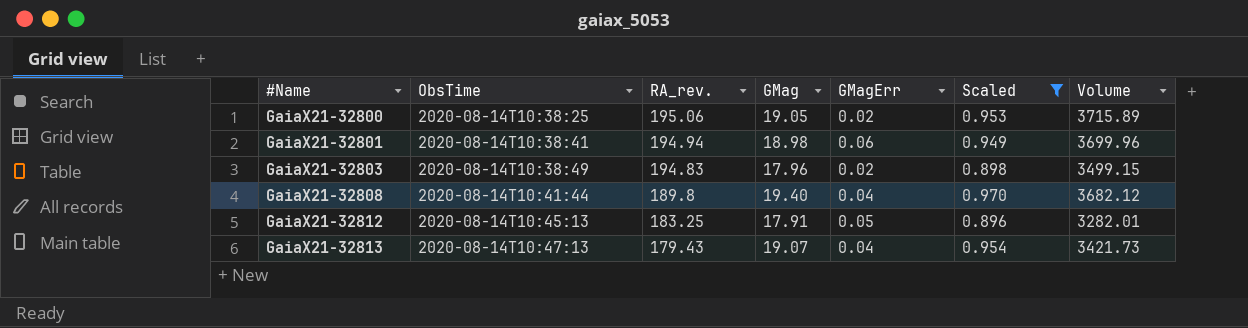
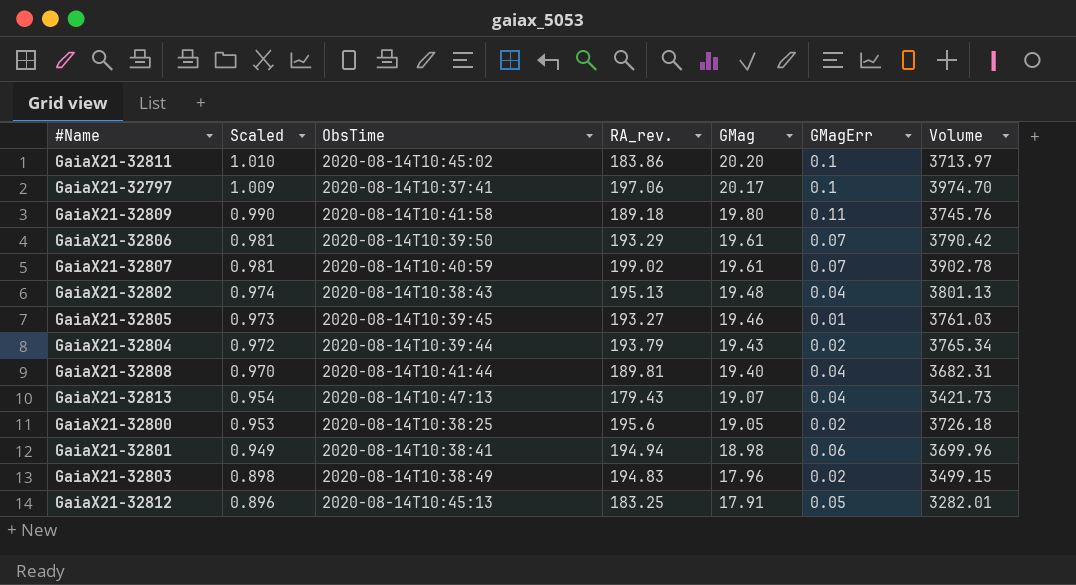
filter: Scaled <= 0.970 -> none
row order: #Name ascending -> Scaled descending
column Scaled | position: 6 -> 2
GaiaX21-32808 | RA_rev.: 189.8 -> 189.81
GaiaX21-32808 | Volume: 3682.12 -> 3682.31
GaiaX21-32800 | RA_rev.: 195.06 -> 195.6
GaiaX21-32800 | Volume: 3715.89 -> 3726.18

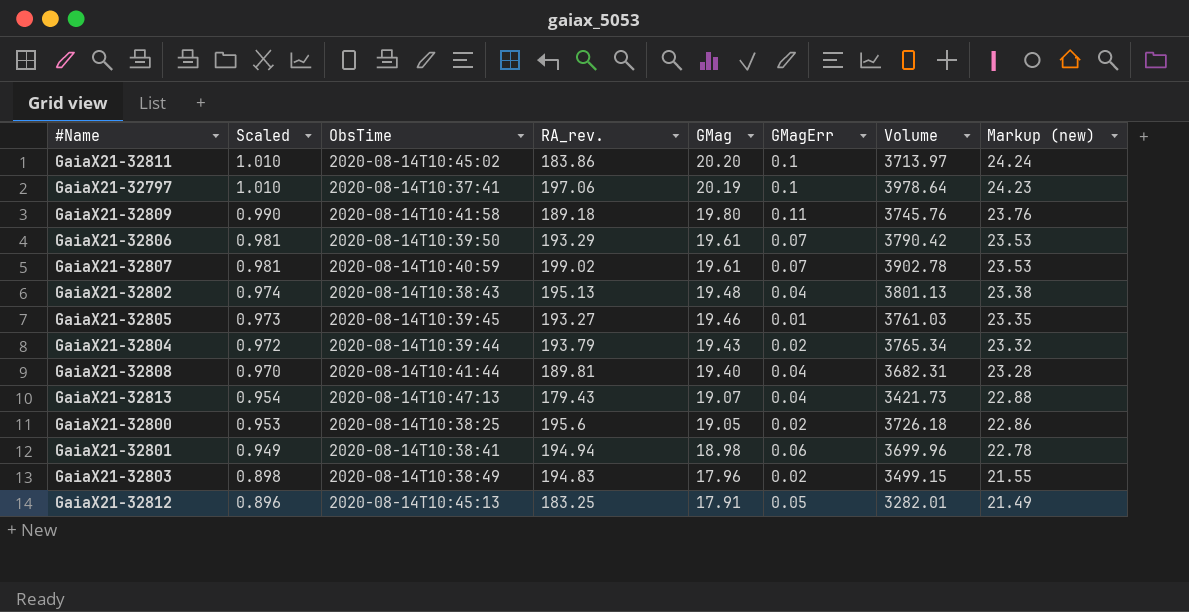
column Markup (new) | formula: none -> [GMag] * 1.2
GaiaX21-32797 | Scaled: 1.009 -> 1.010
GaiaX21-32797 | GMag: 20.17 -> 20.19
GaiaX21-32797 | Volume: 3974.70 -> 3978.64

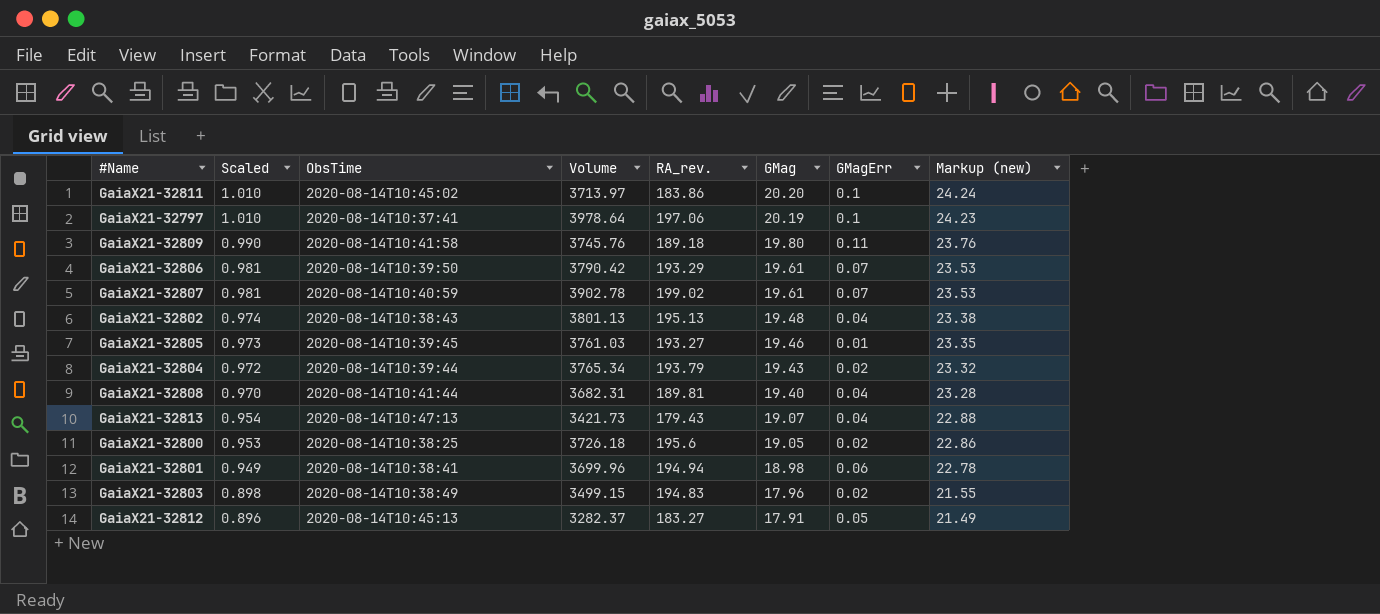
column Volume | position: 7 -> 4
GaiaX21-32812 | Volume: 3282.01 -> 3282.37
GaiaX21-32812 | RA_rev.: 183.25 -> 183.27

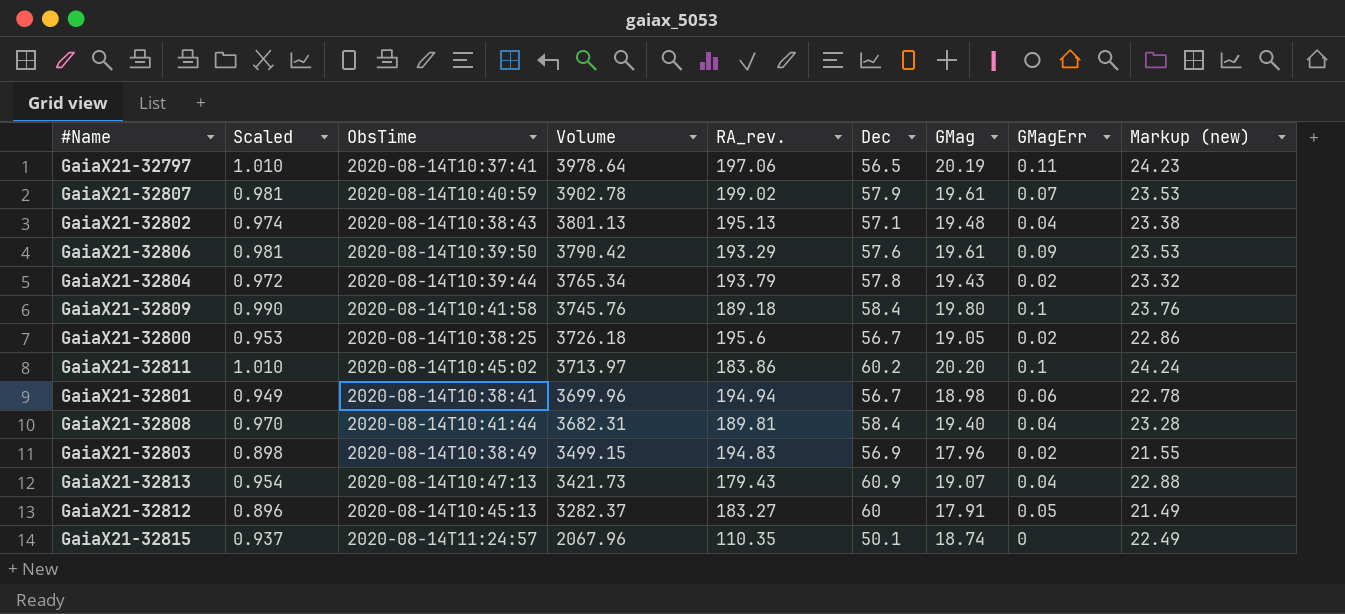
row order: Scaled descending -> Volume descending
column Dec | position: none -> 6
row GaiaX21-32805: 0.973 | 2020-08-14T10:39:45 | 3761.03 | 193.27 | 19.46 | 0.01 | 23.35 -> none
GaiaX21-32797 | GMagErr: 0.1 -> 0.11
GaiaX21-32806 | GMagErr: 0.07 -> 0.09
GaiaX21-32809 | GMagErr: 0.11 -> 0.1
row GaiaX21-32815: none -> 0.937 | 2020-08-14T11:24:57 | 2067.96 | 110.35 | 50.1 | 18.74 | 0 | 22.49

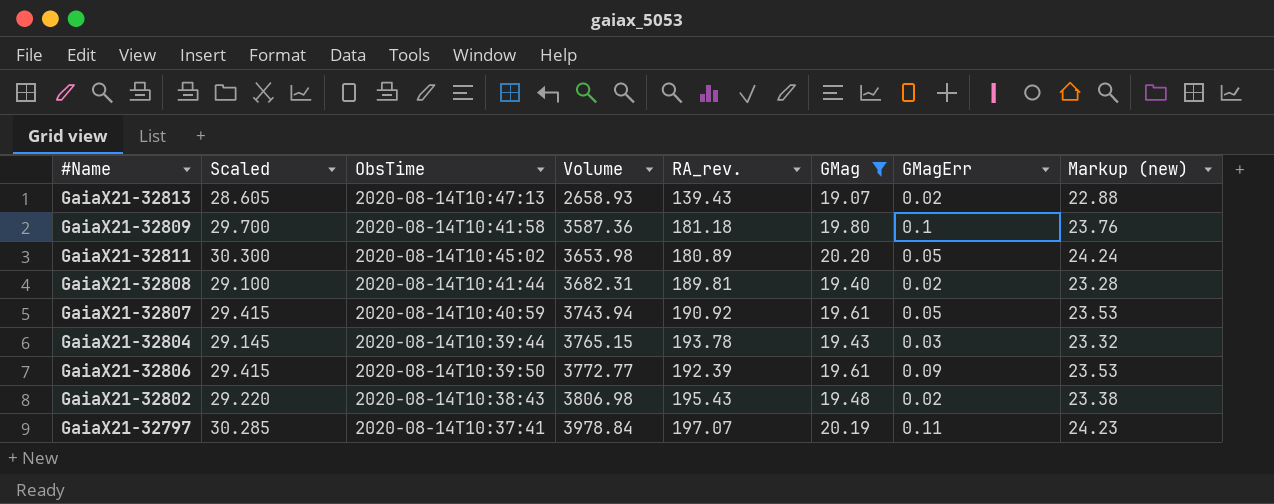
filter: none -> GMag >= 19.07
row order: Volume descending -> Volume ascending
column Dec | position: 6 -> none
column Scaled | formula: [GMag] * 0.05 -> [GMag] * 1.5
GaiaX21-32813 | Volume: 3421.73 -> 2658.93
GaiaX21-32813 | RA_rev.: 179.43 -> 139.43
GaiaX21-32813 | GMagErr: 0.04 -> 0.02
GaiaX21-32809 | Volume: 3745.76 -> 3587.36
GaiaX21-32809 | RA_rev.: 189.18 -> 181.18
GaiaX21-32811 | Volume: 3713.97 -> 3653.98
GaiaX21-32811 | RA_rev.: 183.86 -> 180.89
GaiaX21-32811 | GMagErr: 0.1 -> 0.05
GaiaX21-32808 | GMagErr: 0.04 -> 0.02
GaiaX21-32807 | Volume: 3902.78 -> 3743.94
GaiaX21-32807 | RA_rev.: 199.02 -> 190.92
GaiaX21-32807 | GMagErr: 0.07 -> 0.05
GaiaX21-32804 | Volume: 3765.34 -> 3765.15
GaiaX21-32804 | RA_rev.: 193.79 -> 193.78
GaiaX21-32804 | GMagErr: 0.02 -> 0.03
GaiaX21-32806 | Volume: 3790.42 -> 3772.77
GaiaX21-32806 | RA_rev.: 193.29 -> 192.39
GaiaX21-32802 | Volume: 3801.13 -> 3806.98
GaiaX21-32802 | RA_rev.: 195.13 -> 195.43
GaiaX21-32802 | GMagErr: 0.04 -> 0.02
GaiaX21-32797 | Volume: 3978.64 -> 3978.84
GaiaX21-32797 | RA_rev.: 197.06 -> 197.07

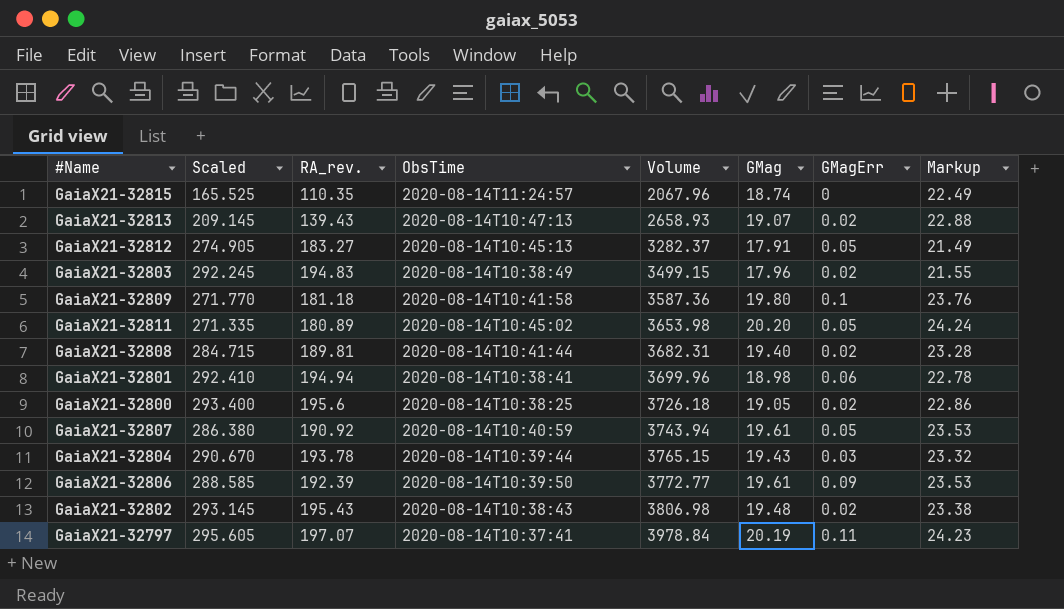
filter: GMag >= 19.07 -> none
column Scaled | formula: [GMag] * 1.5 -> [RA_rev.] * 1.5
column RA_rev. | position: 5 -> 3
column name: Markup (new) -> Markup

